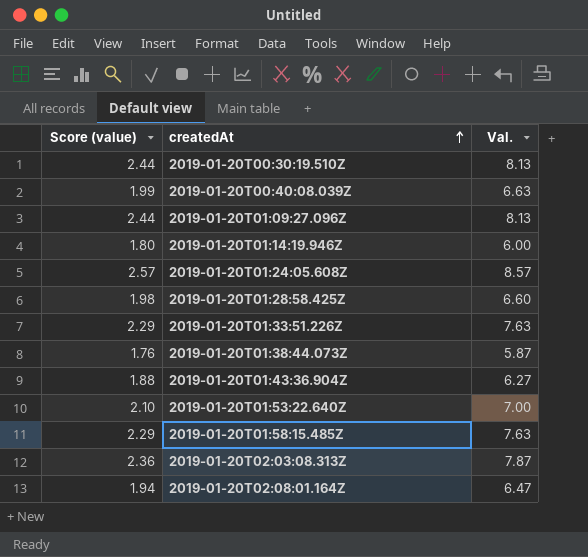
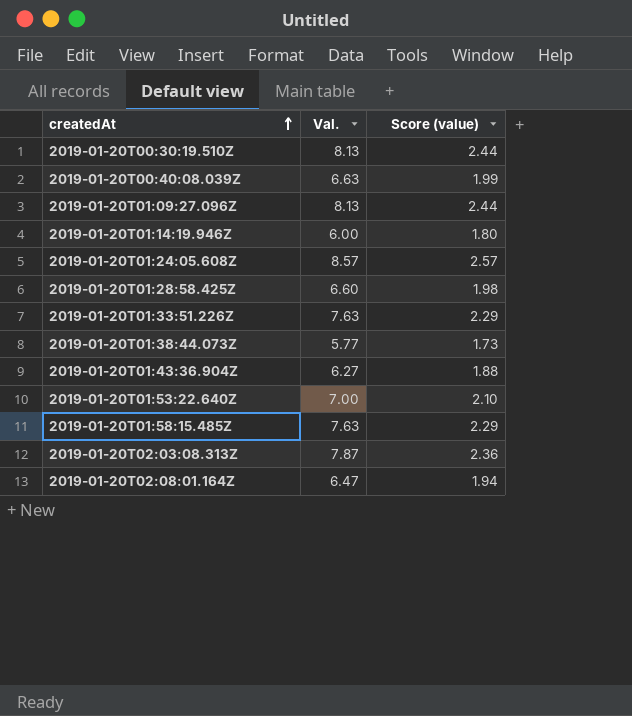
column Score (value) | position: 1 -> 3
2019-01-20T01:38:44.073Z | Val.: 5.87 -> 5.77
2019-01-20T01:38:44.073Z | Score (value): 1.76 -> 1.73

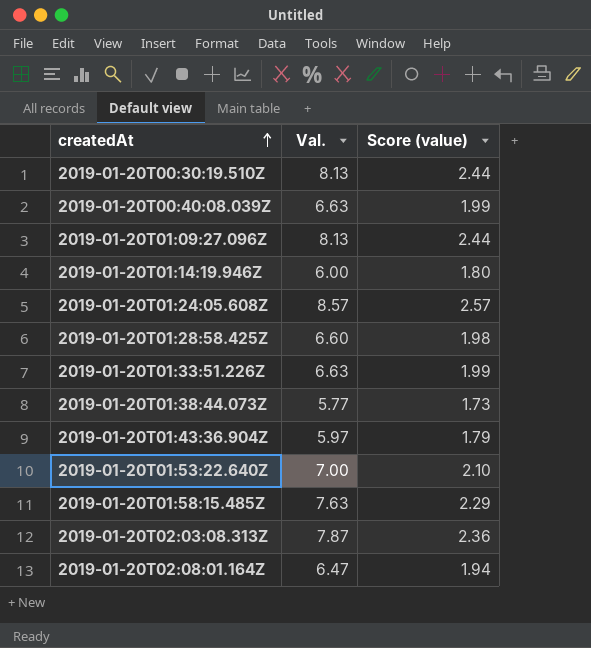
2019-01-20T01:33:51.226Z | Val.: 7.63 -> 6.63
2019-01-20T01:33:51.226Z | Score (value): 2.29 -> 1.99
2019-01-20T01:43:36.904Z | Val.: 6.27 -> 5.97
2019-01-20T01:43:36.904Z | Score (value): 1.88 -> 1.79

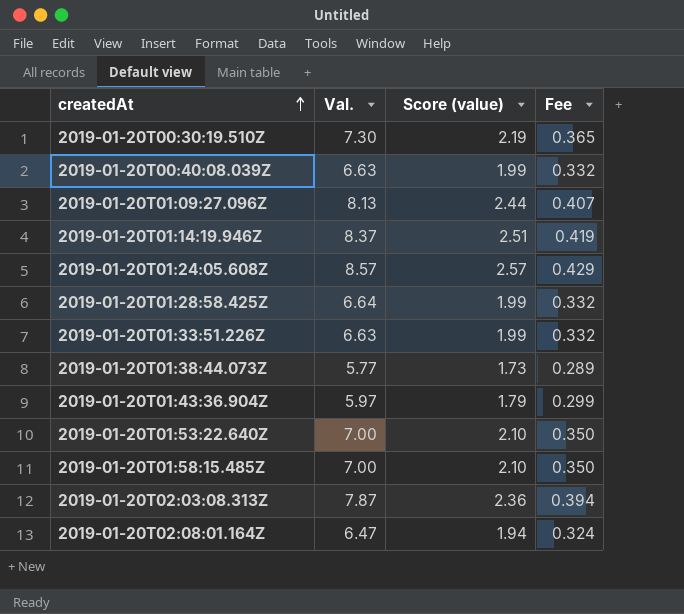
column Fee | formula: none -> [Val.] * 0.05
2019-01-20T00:30:19.510Z | Val.: 8.13 -> 7.30
2019-01-20T00:30:19.510Z | Score (value): 2.44 -> 2.19
2019-01-20T01:14:19.946Z | Val.: 6.00 -> 8.37
2019-01-20T01:14:19.946Z | Score (value): 1.80 -> 2.51
2019-01-20T01:28:58.425Z | Val.: 6.60 -> 6.64
2019-01-20T01:28:58.425Z | Score (value): 1.98 -> 1.99
2019-01-20T01:58:15.485Z | Val.: 7.63 -> 7.00
2019-01-20T01:58:15.485Z | Score (value): 2.29 -> 2.10

